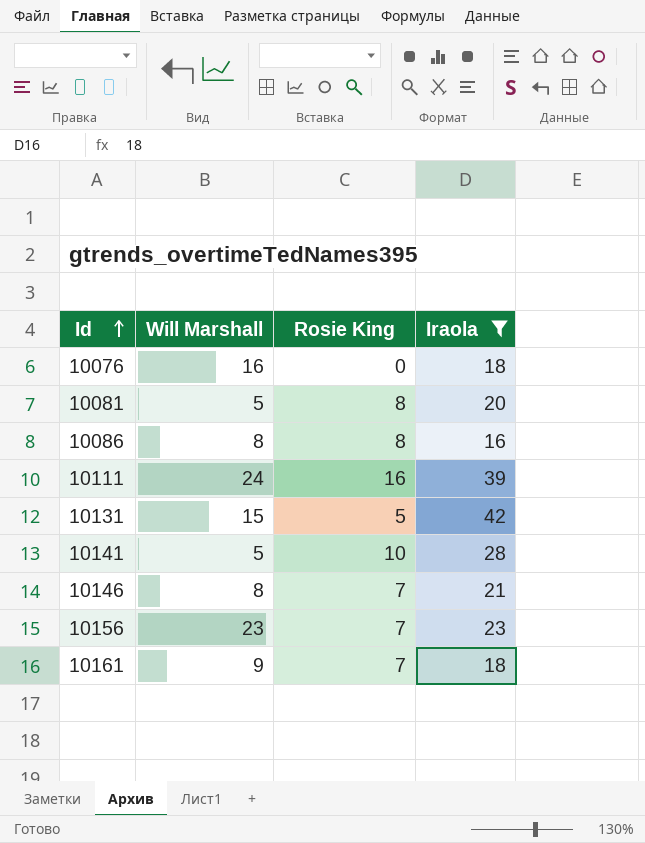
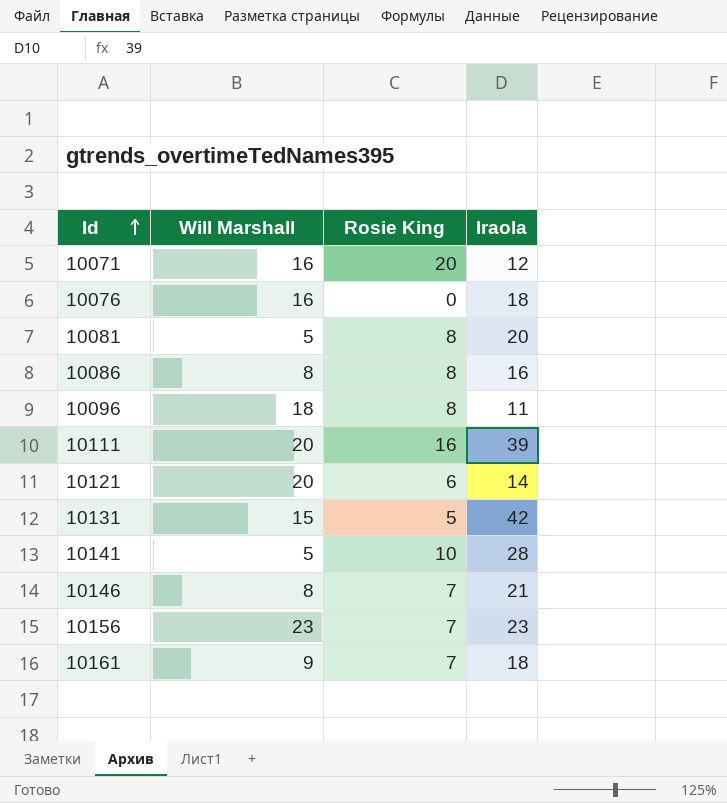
filter: Iraola >= 16 -> none
10111 | Will Marshall: 24 -> 20

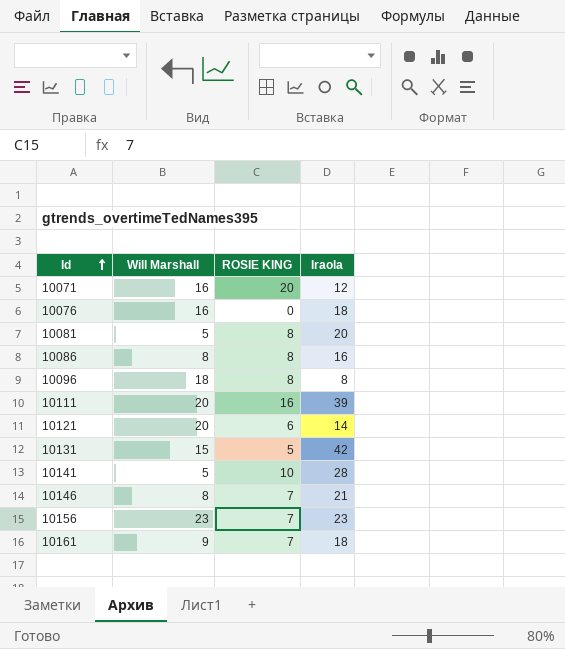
column name: Rosie King -> ROSIE KING
10096 | Iraola: 11 -> 8

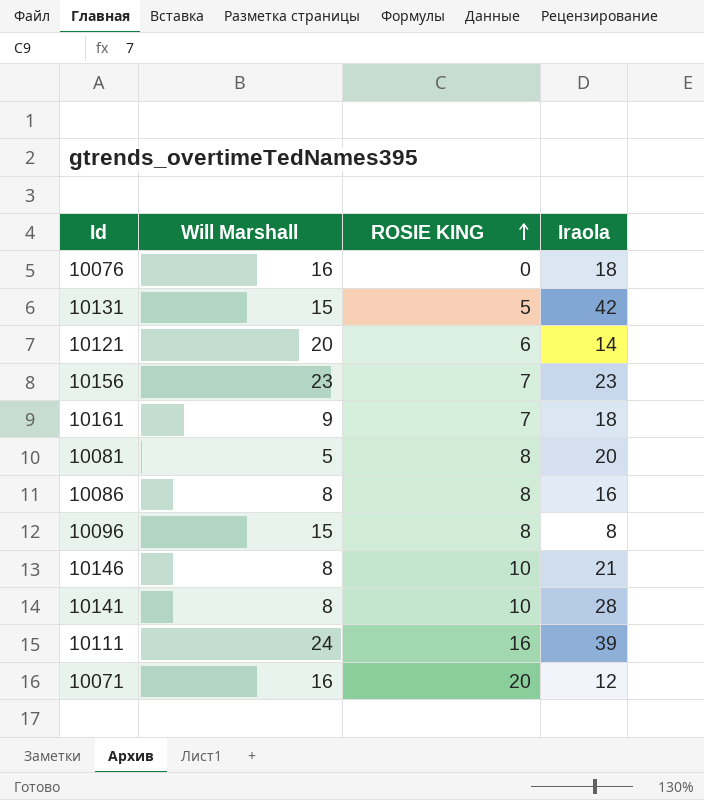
row order: Id ascending -> ROSIE KING ascending
10096 | Will Marshall: 18 -> 15
10146 | ROSIE KING: 7 -> 10
10141 | Will Marshall: 5 -> 8
10111 | Will Marshall: 20 -> 24

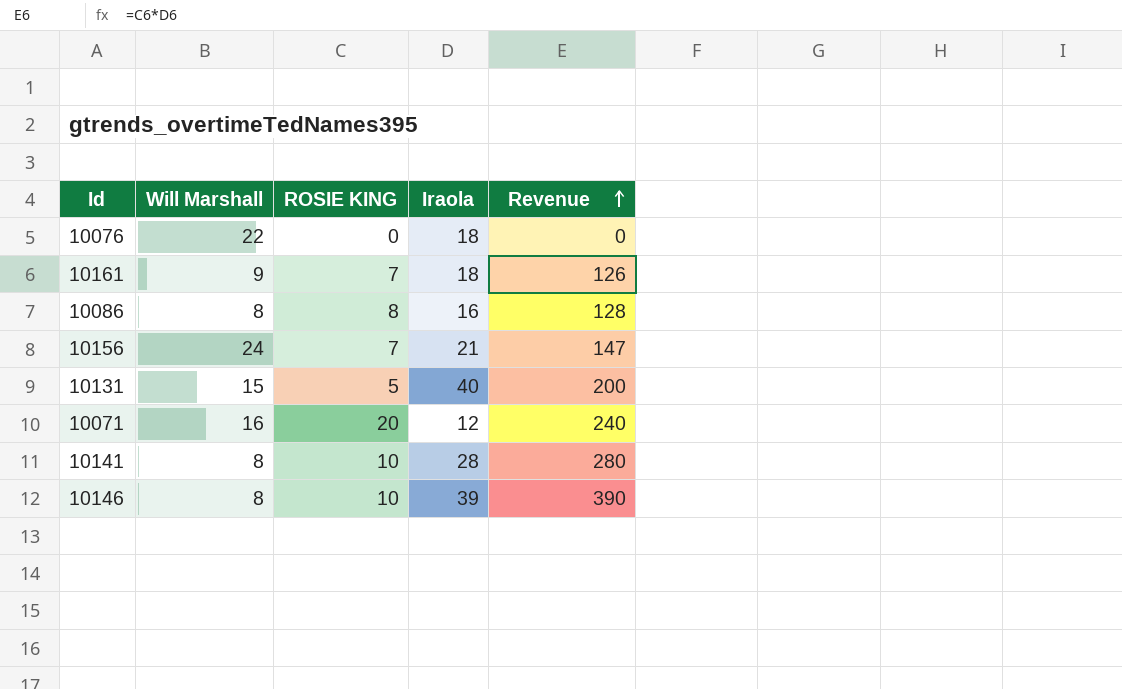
row order: ROSIE KING ascending -> Revenue ascending
column Revenue | formula: none -> [ROSIE KING] * [Iraola]
row 10121: 20 | 6 | 14 -> none
row 10081: 5 | 8 | 20 -> none
row 10096: 15 | 8 | 8 -> none
row 10111: 24 | 16 | 39 -> none
10076 | Will Marshall: 16 -> 22
10156 | Will Marshall: 23 -> 24
10156 | Iraola: 23 -> 21
10131 | Iraola: 42 -> 40
10146 | Iraola: 21 -> 39

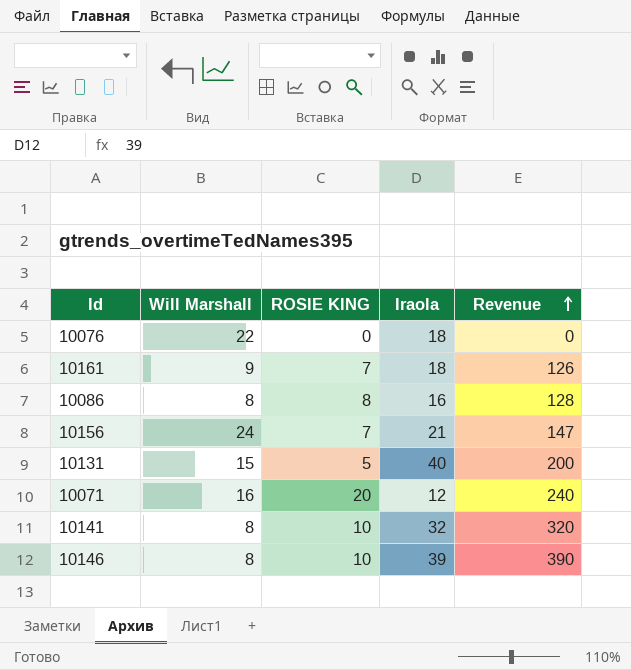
10141 | Iraola: 28 -> 32
10141 | Revenue: 280 -> 320

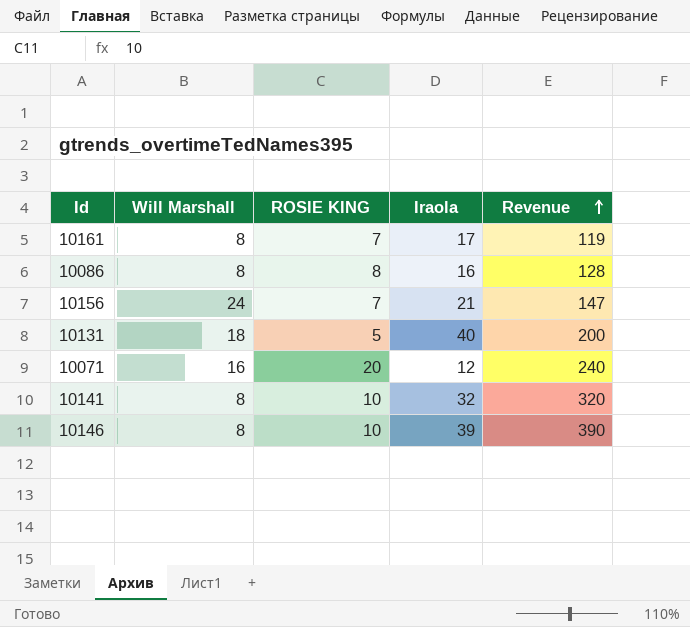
row 10076: 22 | 0 | 18 | 0 -> none
10161 | Will Marshall: 9 -> 8
10161 | Iraola: 18 -> 17
10161 | Revenue: 126 -> 119
10131 | Will Marshall: 15 -> 18

